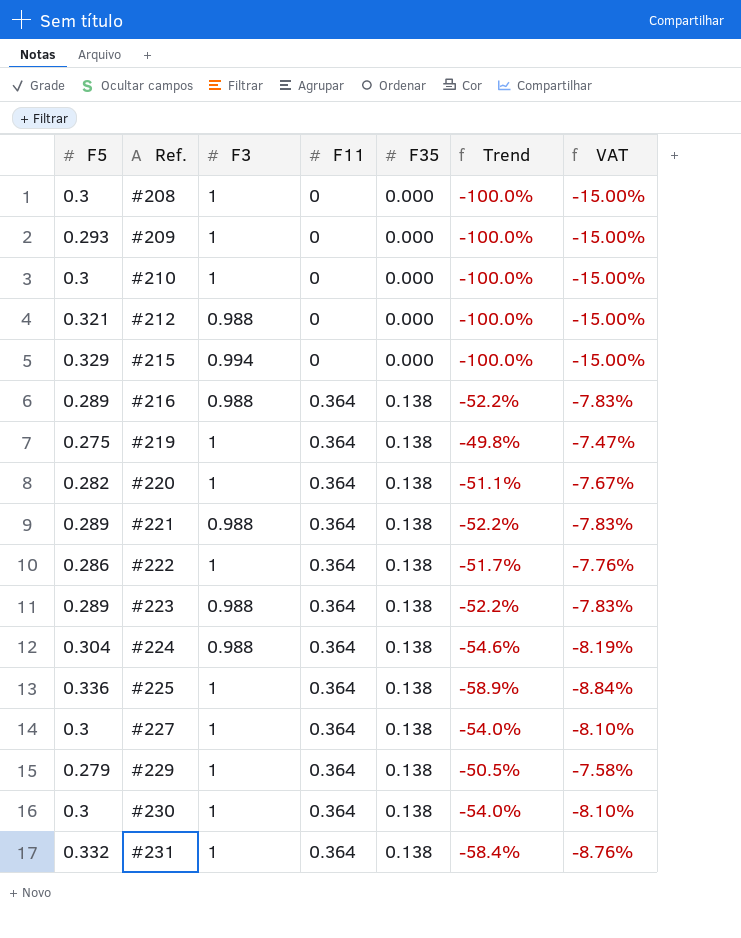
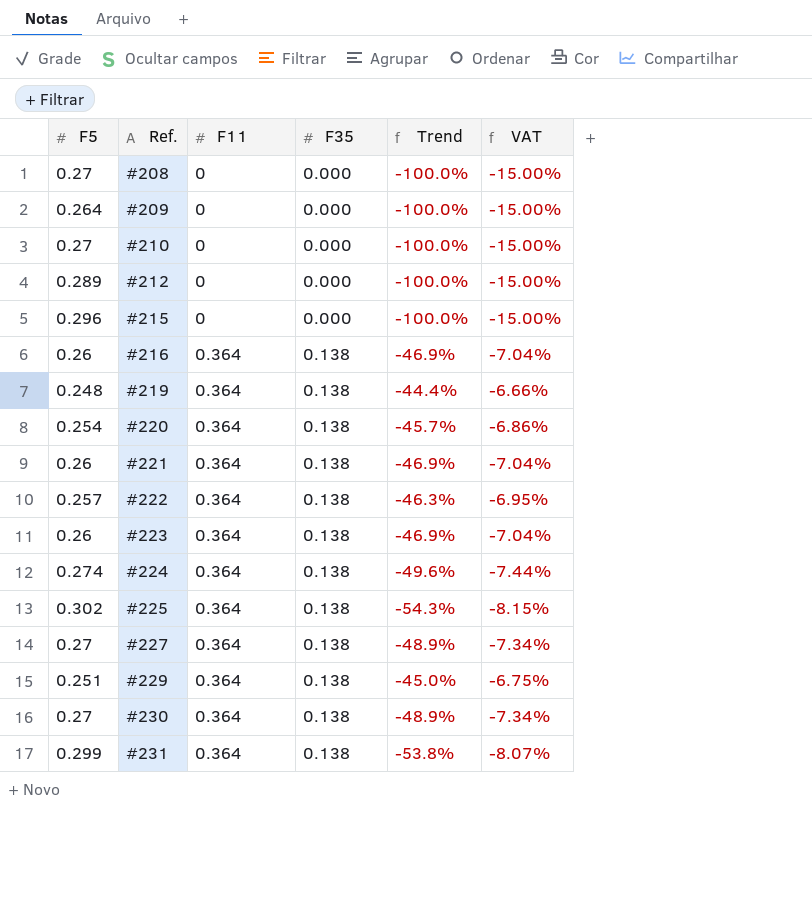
column F3 | position: 3 -> none
#208 | F5: 0.3 -> 0.27
#209 | F5: 0.293 -> 0.264
#210 | F5: 0.3 -> 0.27
#212 | F5: 0.321 -> 0.289
#215 | F5: 0.329 -> 0.296
#216 | F5: 0.289 -> 0.26
#216 | Trend: -52.2% -> -46.9%
#216 | VAT: -7.83% -> -7.04%
#219 | F5: 0.275 -> 0.248
#219 | Trend: -49.8% -> -44.4%
#219 | VAT: -7.47% -> -6.66%
#220 | F5: 0.282 -> 0.254
#220 | Trend: -51.1% -> -45.7%
#220 | VAT: -7.67% -> -6.86%
#221 | F5: 0.289 -> 0.26
#221 | Trend: -52.2% -> -46.9%
#221 | VAT: -7.83% -> -7.04%
#222 | F5: 0.286 -> 0.257
#222 | Trend: -51.7% -> -46.3%
#222 | VAT: -7.76% -> -6.95%
#223 | F5: 0.289 -> 0.26
#223 | Trend: -52.2% -> -46.9%
#223 | VAT: -7.83% -> -7.04%
#224 | F5: 0.304 -> 0.274
#224 | Trend: -54.6% -> -49.6%
#224 | VAT: -8.19% -> -7.44%
#225 | F5: 0.336 -> 0.302
#225 | Trend: -58.9% -> -54.3%
#225 | VAT: -8.84% -> -8.15%
#227 | F5: 0.3 -> 0.27
#227 | Trend: -54.0% -> -48.9%
#227 | VAT: -8.10% -> -7.34%
#229 | F5: 0.279 -> 0.251
#229 | Trend: -50.5% -> -45.0%
#229 | VAT: -7.58% -> -6.75%
#230 | F5: 0.3 -> 0.27
#230 | Trend: -54.0% -> -48.9%
#230 | VAT: -8.10% -> -7.34%
#231 | F5: 0.332 -> 0.299
#231 | Trend: -58.4% -> -53.8%
#231 | VAT: -8.76% -> -8.07%

